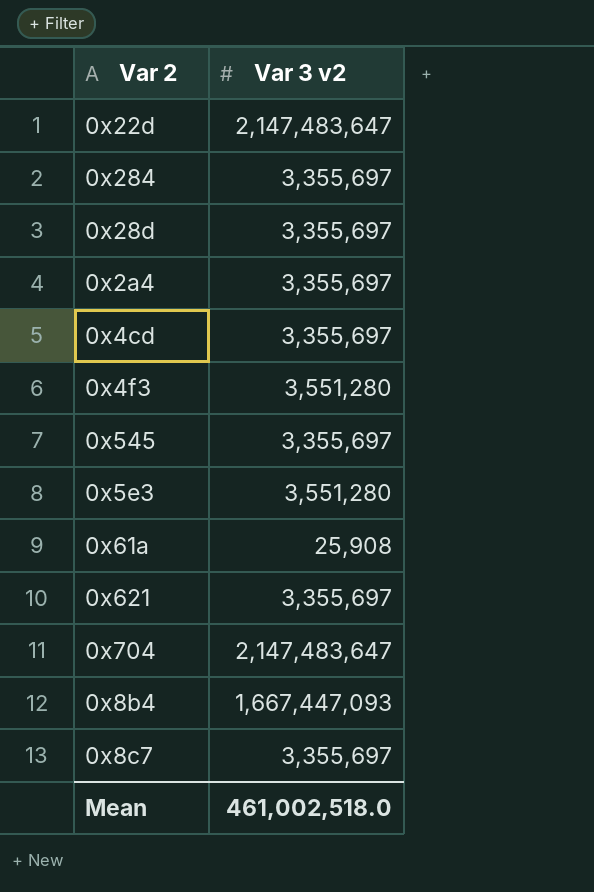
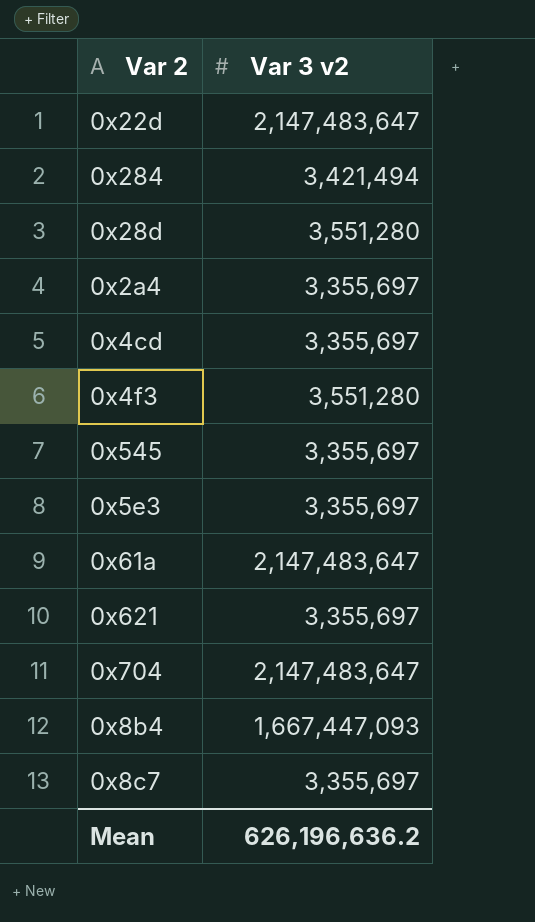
0x284 | Var 3 v2: 3,355,697 -> 3,421,494
0x28d | Var 3 v2: 3,355,697 -> 3,551,280
0x5e3 | Var 3 v2: 3,551,280 -> 3,355,697
0x61a | Var 3 v2: 25,908 -> 2,147,483,647
Mean | Var 3 v2: 461,002,518.0 -> 626,196,636.2

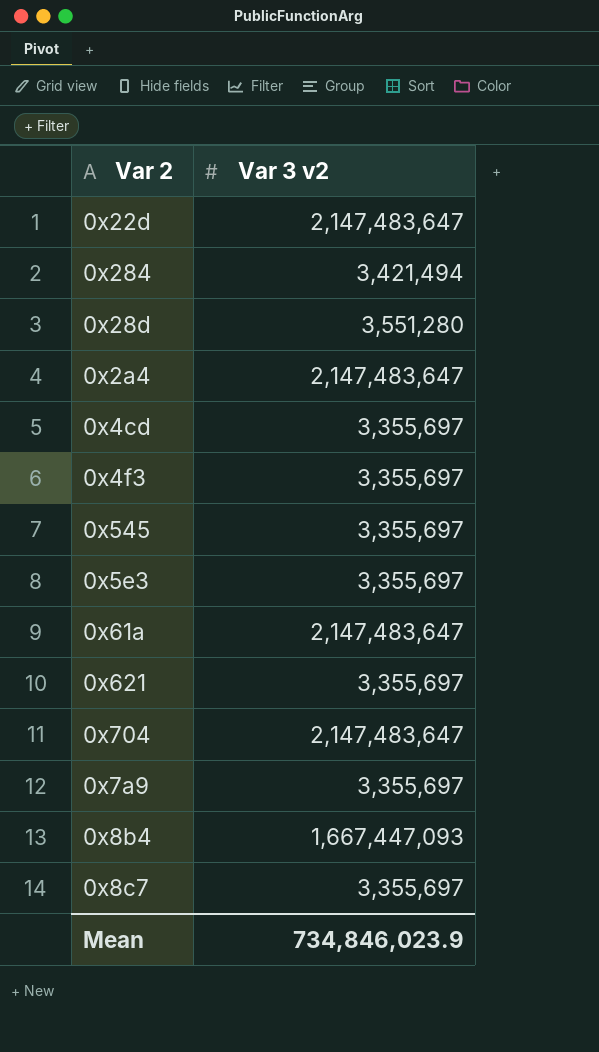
0x2a4 | Var 3 v2: 3,355,697 -> 2,147,483,647
0x4f3 | Var 3 v2: 3,551,280 -> 3,355,697
row 0x7a9: none -> 3,355,697
Mean | Var 3 v2: 626,196,636.2 -> 734,846,023.9

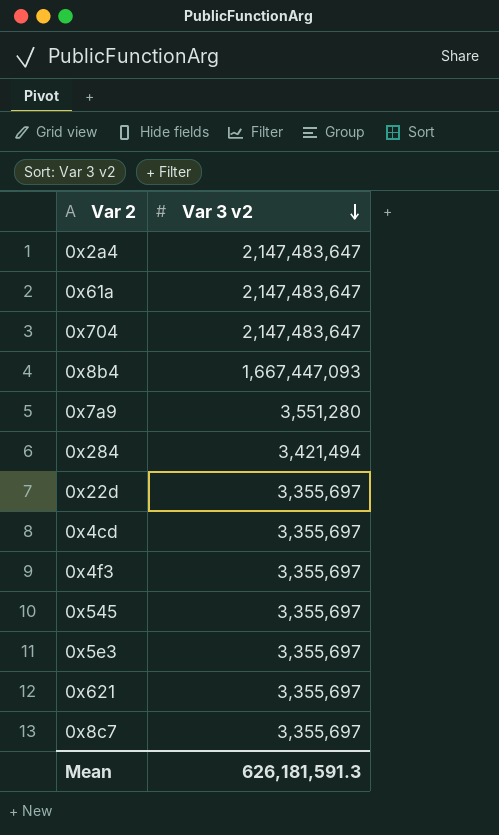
row order: none -> Var 3 v2 descending
row 0x28d: 3,551,280 -> none
0x7a9 | Var 3 v2: 3,355,697 -> 3,551,280
0x22d | Var 3 v2: 2,147,483,647 -> 3,355,697
Mean | Var 3 v2: 734,846,023.9 -> 626,181,591.3

